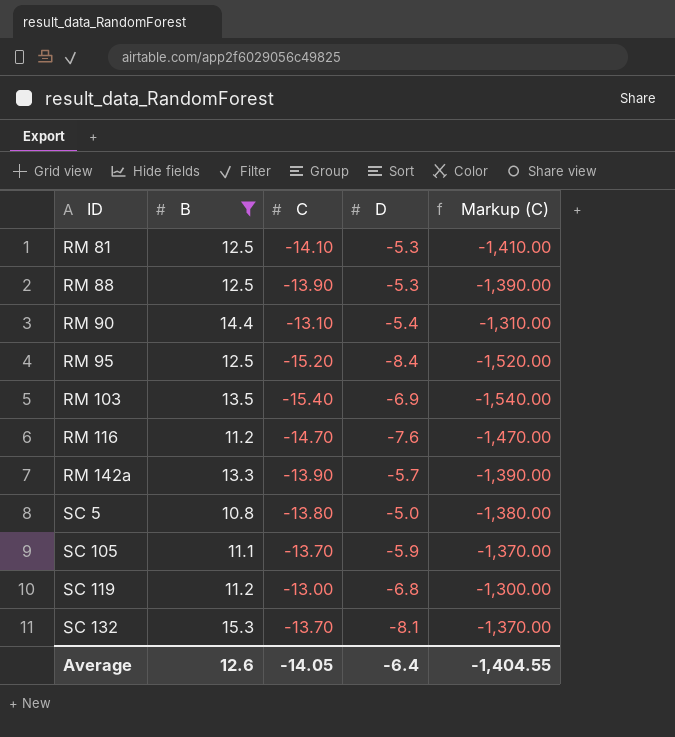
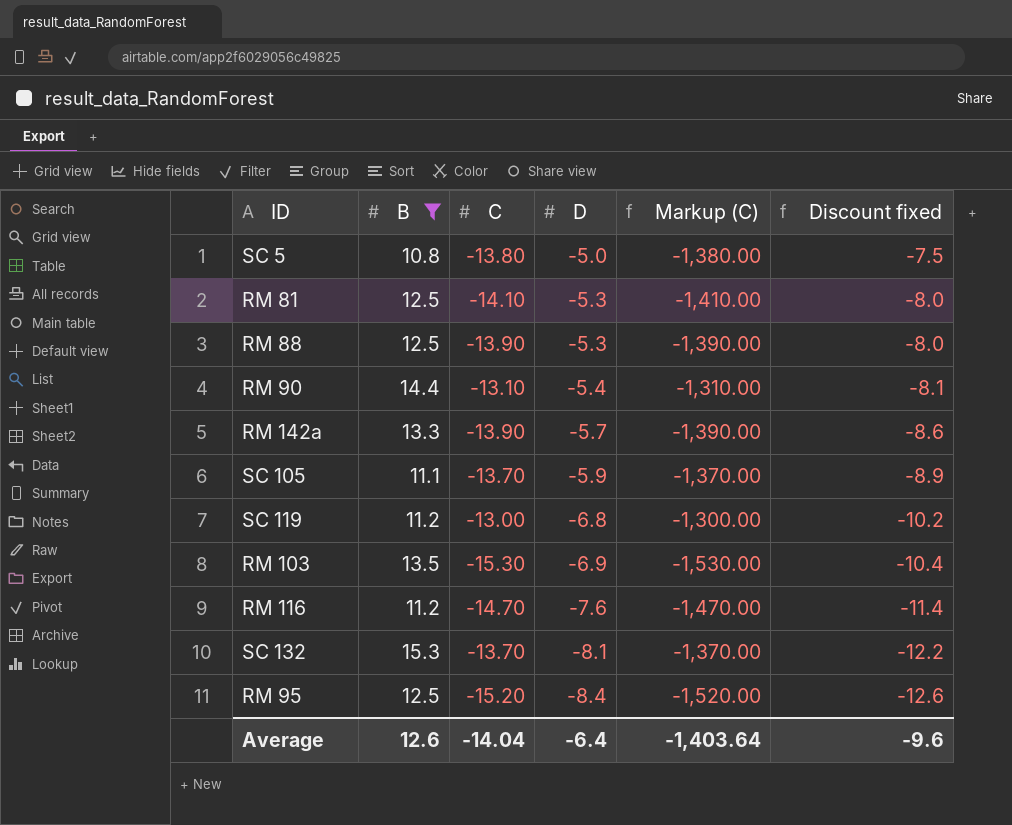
row order: ID ascending -> D descending
column Discount fixed | formula: none -> [D] * 1.5
RM 103 | C: -15.40 -> -15.30
RM 103 | Markup (C): -1,540.00 -> -1,530.00
Average | C: -14.05 -> -14.04
Average | Markup (C): -1,404.55 -> -1,403.64

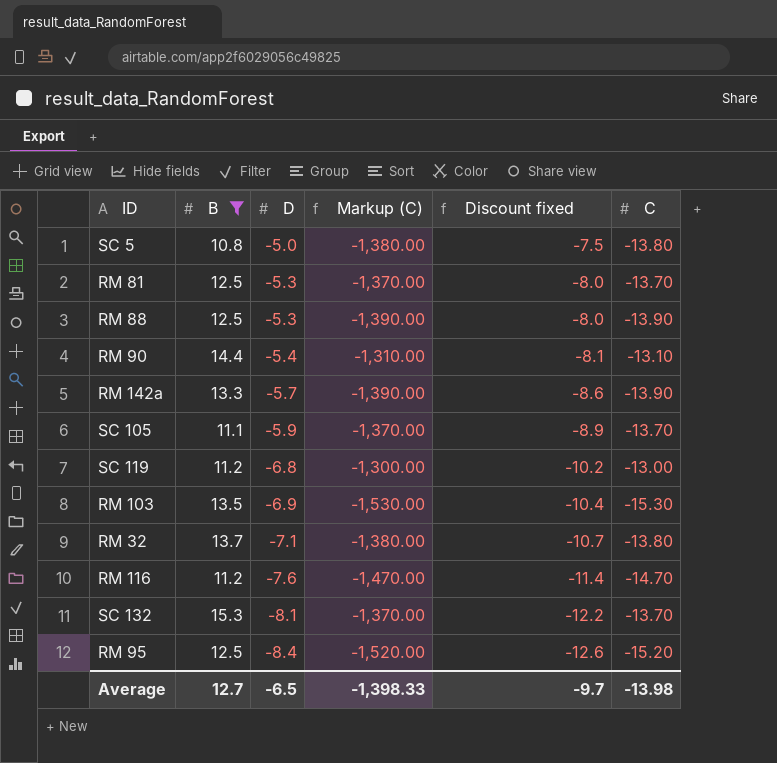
column C | position: 3 -> 6
RM 81 | Markup (C): -1,410.00 -> -1,370.00
RM 81 | C: -14.10 -> -13.70
row RM 32: none -> 13.7 | -7.1 | -1,380.00 | -10.7 | -13.80
Average | B: 12.6 -> 12.7
Average | D: -6.4 -> -6.5
Average | Markup (C): -1,403.64 -> -1,398.33
Average | Discount fixed: -9.6 -> -9.7
Average | C: -14.04 -> -13.98

